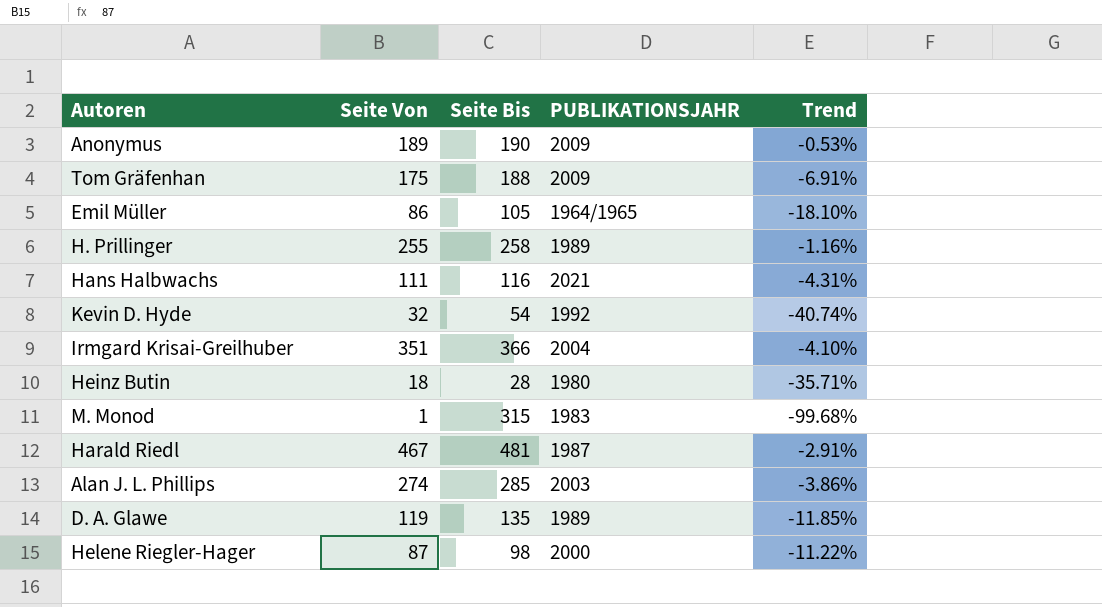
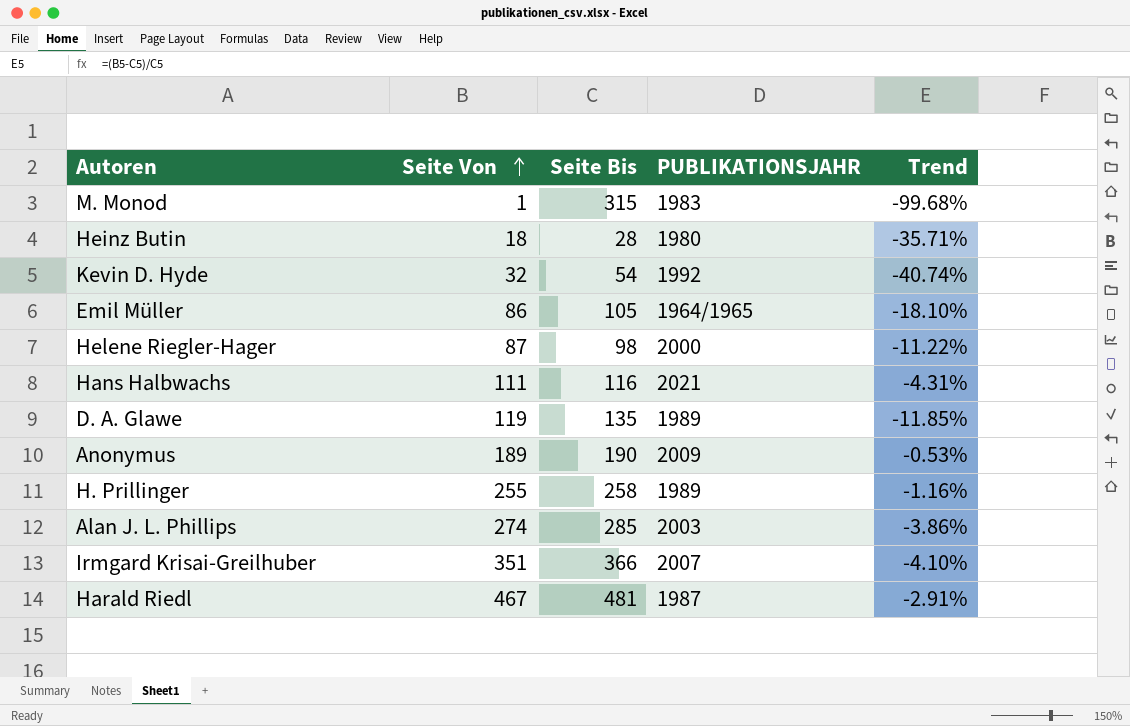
row order: none -> Seite Von ascending
row Tom Gräfenhan: 175 | 188 | 2009 | -6.91% -> none
Irmgard Krisai-Greilhuber | PUBLIKATIONSJAHR: 2004 -> 2007

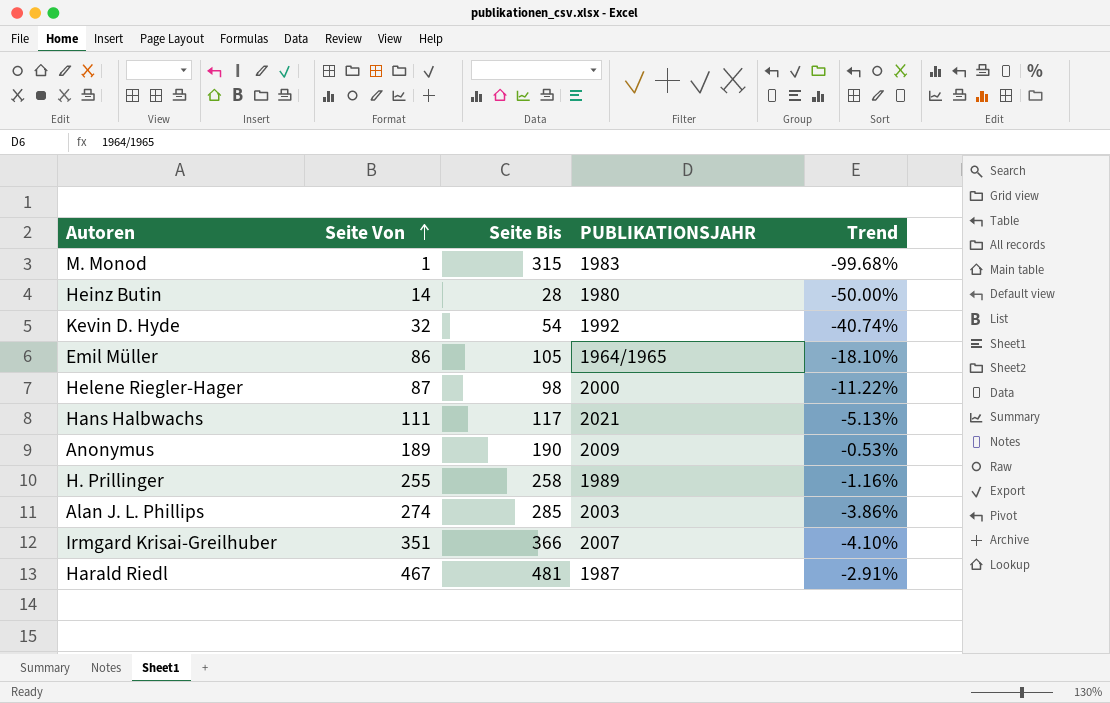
row D. A. Glawe: 119 | 135 | 1989 | -11.85% -> none
Heinz Butin | Seite Von: 18 -> 14
Heinz Butin | Trend: -35.71% -> -50.00%
Hans Halbwachs | Seite Bis: 116 -> 117
Hans Halbwachs | Trend: -4.31% -> -5.13%

